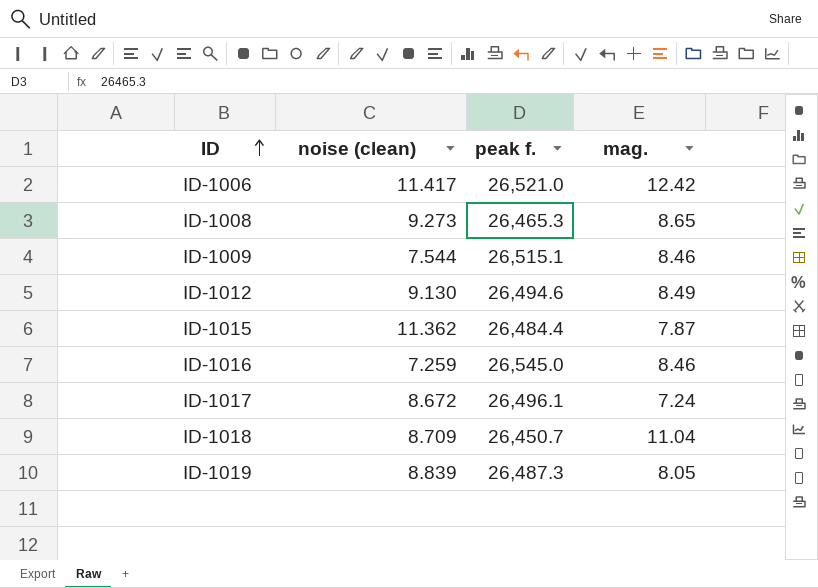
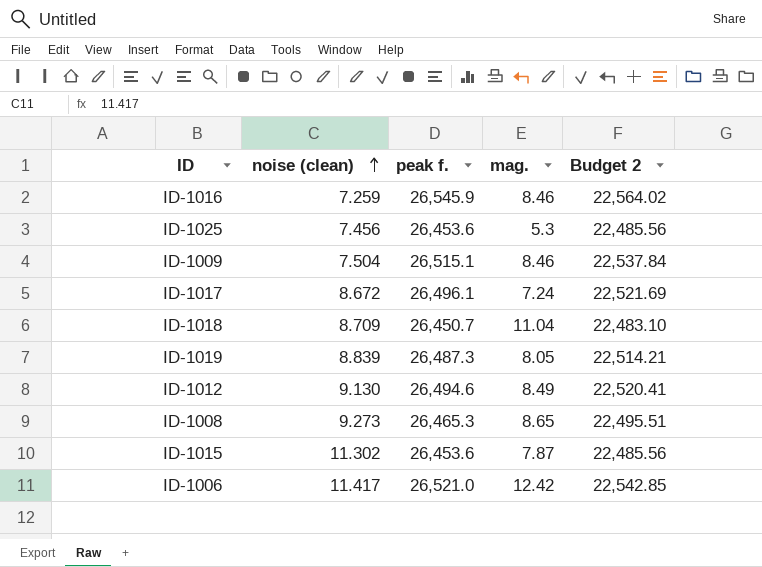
row order: ID ascending -> noise (clean) ascending
column Budget 2 | formula: none -> [peak f.] * 0.85
ID-1016 | peak f.: 26,545.0 -> 26,545.9
row ID-1025: none -> 7.456 | 26,453.6 | 5.3 | 22,485.56
ID-1009 | noise (clean): 7.544 -> 7.504
ID-1015 | noise (clean): 11.362 -> 11.302
ID-1015 | peak f.: 26,484.4 -> 26,453.6

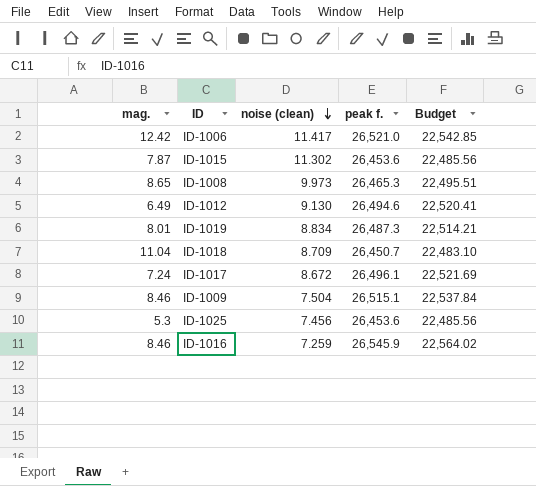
row order: noise (clean) ascending -> noise (clean) descending
column mag. | position: 4 -> 1
column name: Budget 2 -> Budget
ID-1008 | noise (clean): 9.273 -> 9.973
ID-1012 | mag.: 8.49 -> 6.49
ID-1019 | mag.: 8.05 -> 8.01
ID-1019 | noise (clean): 8.839 -> 8.834

